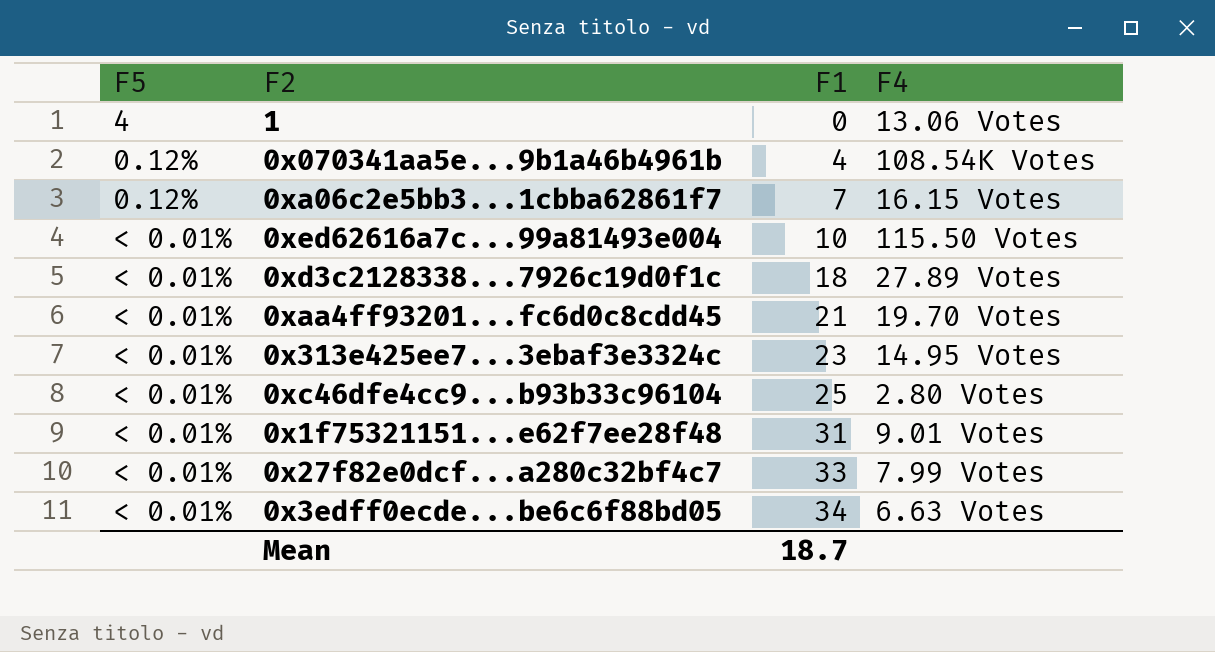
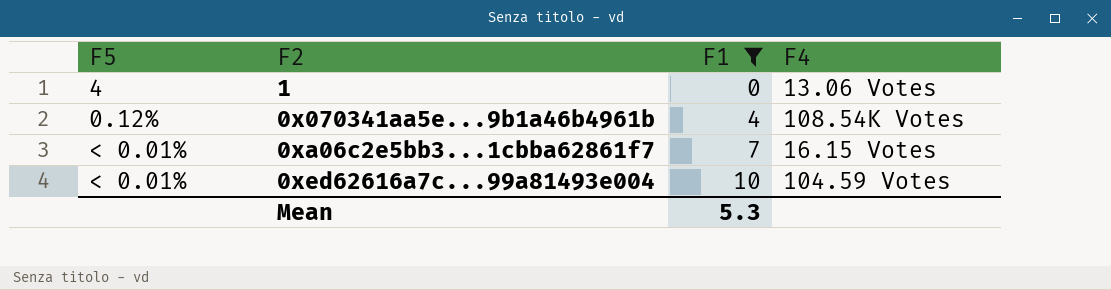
filter: none -> F1 <= 10
0xa06c2e5bb3...1cbba62861f7 | F5: 0.12% -> < 0.01%
0xed62616a7c...99a81493e004 | F4: 115.50 Votes -> 104.59 Votes
Mean | F1: 18.7 -> 5.3

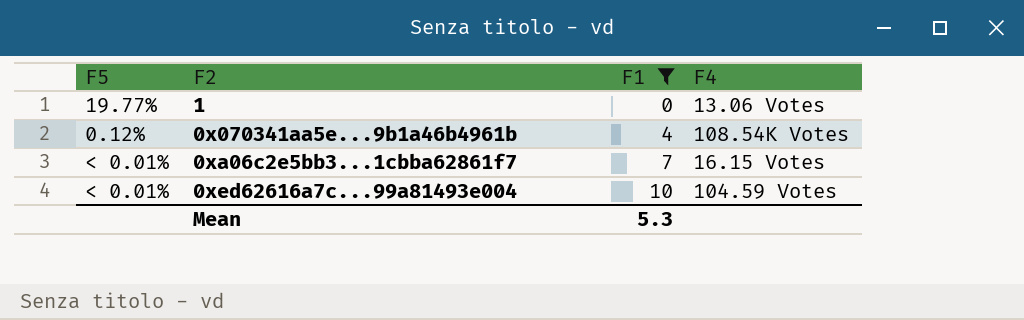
1 | F5: 4 -> 19.77%

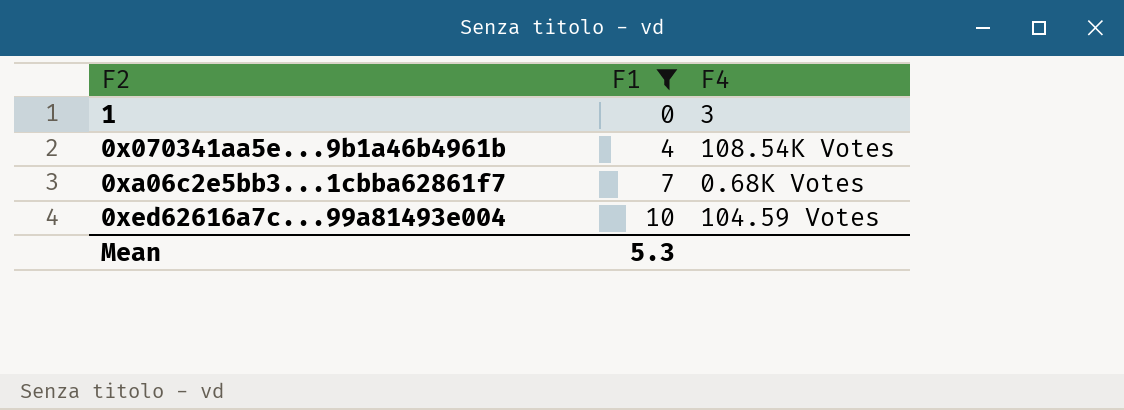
column F5 | position: 1 -> none
1 | F4: 13.06 Votes -> 3
0xa06c2e5bb3...1cbba62861f7 | F4: 16.15 Votes -> 0.68K Votes

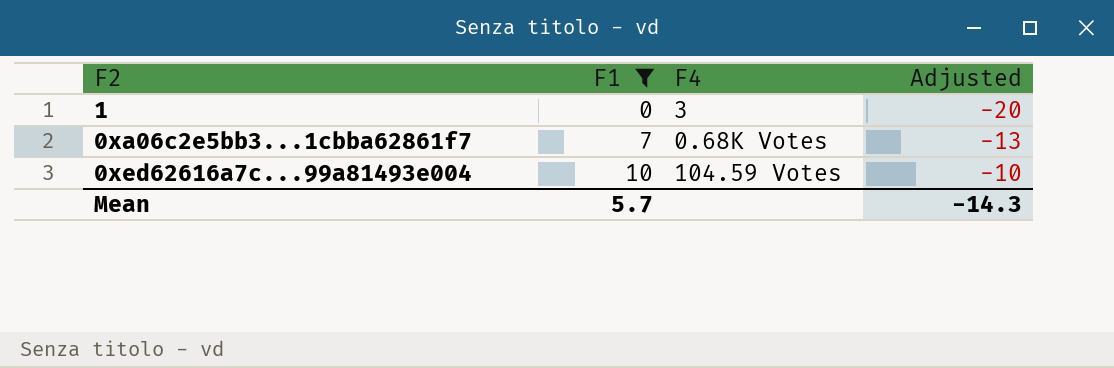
column Adjusted | formula: none -> [F1] - 20
row 0x070341aa5e...9b1a46b4961b: 4 | 108.54K Votes -> none
Mean | F1: 5.3 -> 5.7

